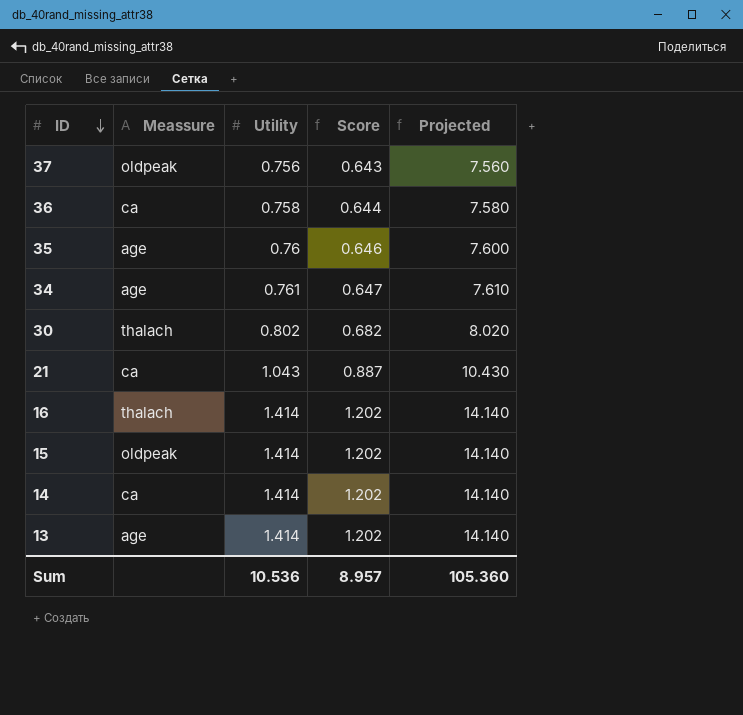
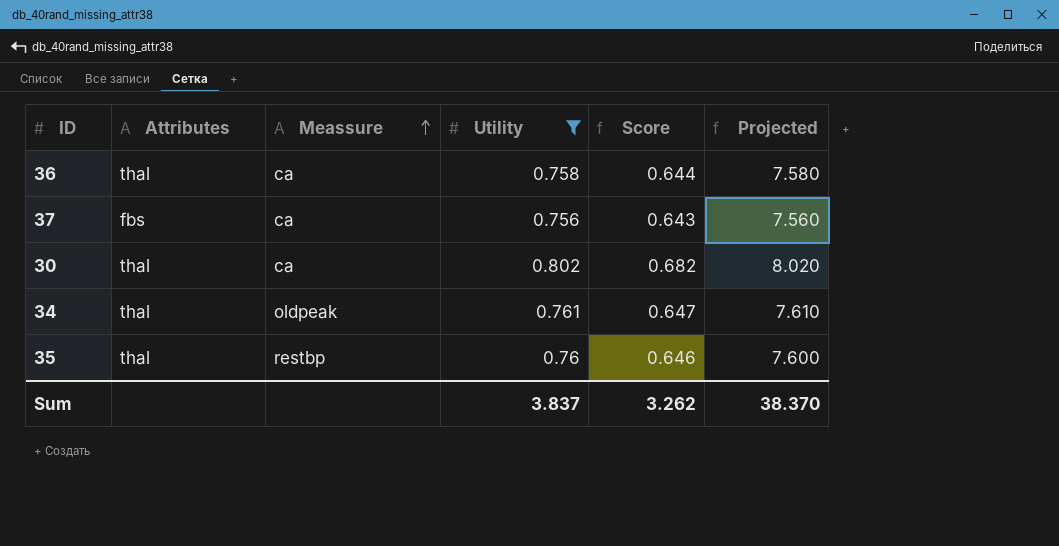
filter: none -> Utility <= 0.802
row order: ID descending -> Meassure ascending
column Attributes | position: none -> 2
37 | Meassure: oldpeak -> ca
30 | Meassure: thalach -> ca
34 | Meassure: age -> oldpeak
35 | Meassure: age -> restbp
Sum | Utility: 10.536 -> 3.837
Sum | Score: 8.957 -> 3.262
Sum | Projected: 105.360 -> 38.370

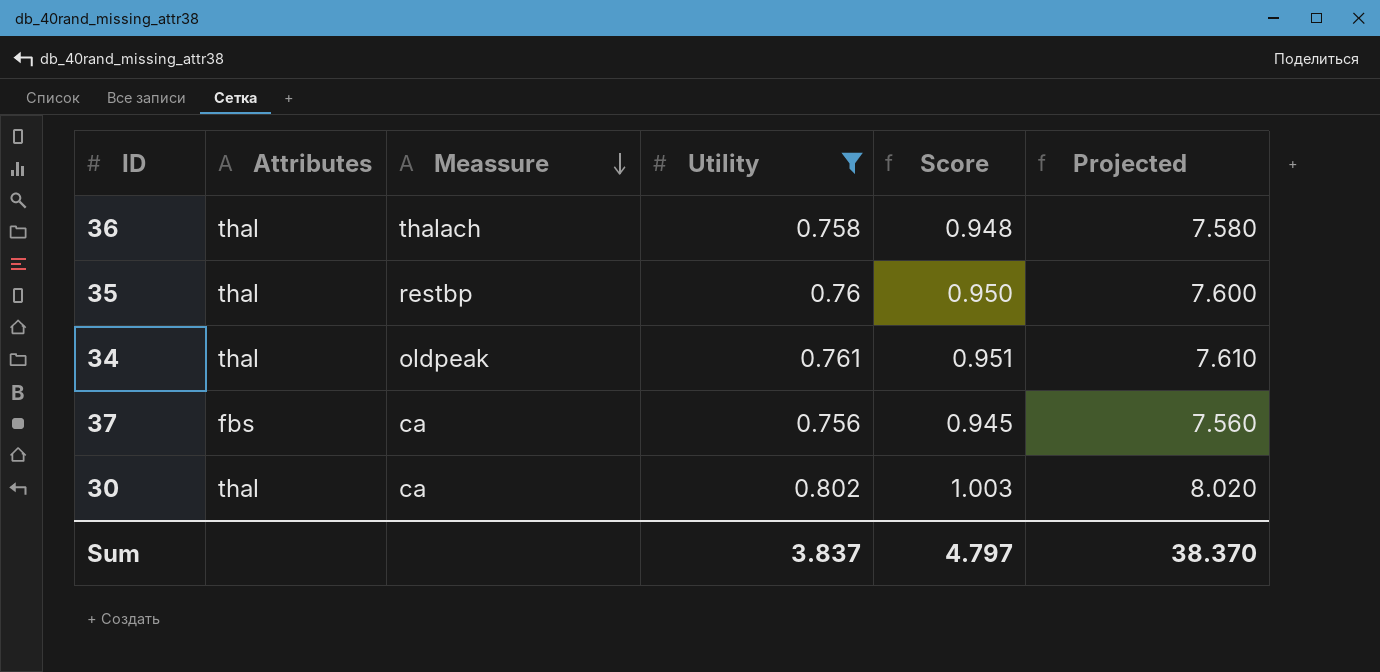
row order: Meassure ascending -> Meassure descending
column Score | formula: [Utility] * 0.85 -> [Utility] * 1.25
36 | Meassure: ca -> thalach
Sum | Score: 3.262 -> 4.797

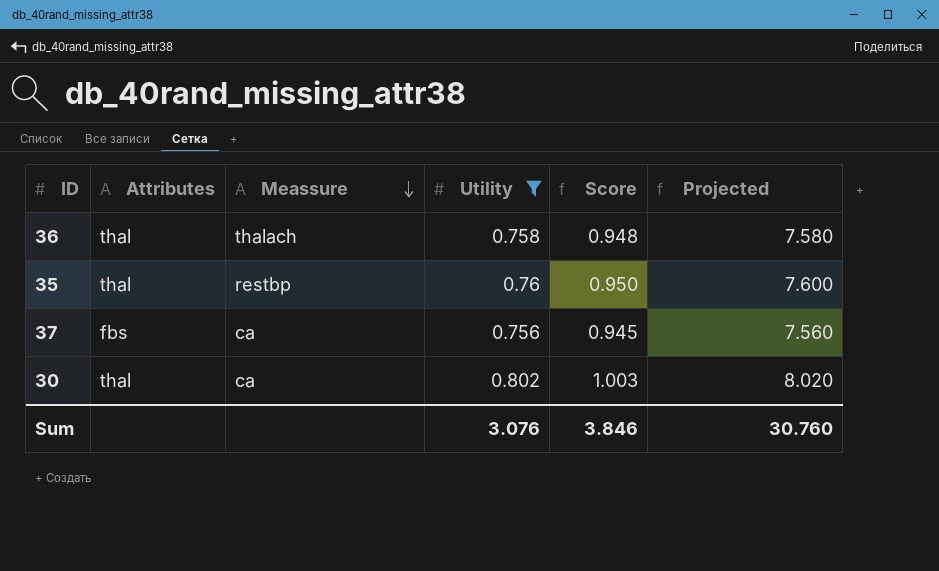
row 34: thal | oldpeak | 0.761 | 0.951 | 7.610 -> none
Sum | Utility: 3.837 -> 3.076
Sum | Score: 4.797 -> 3.846
Sum | Projected: 38.370 -> 30.760

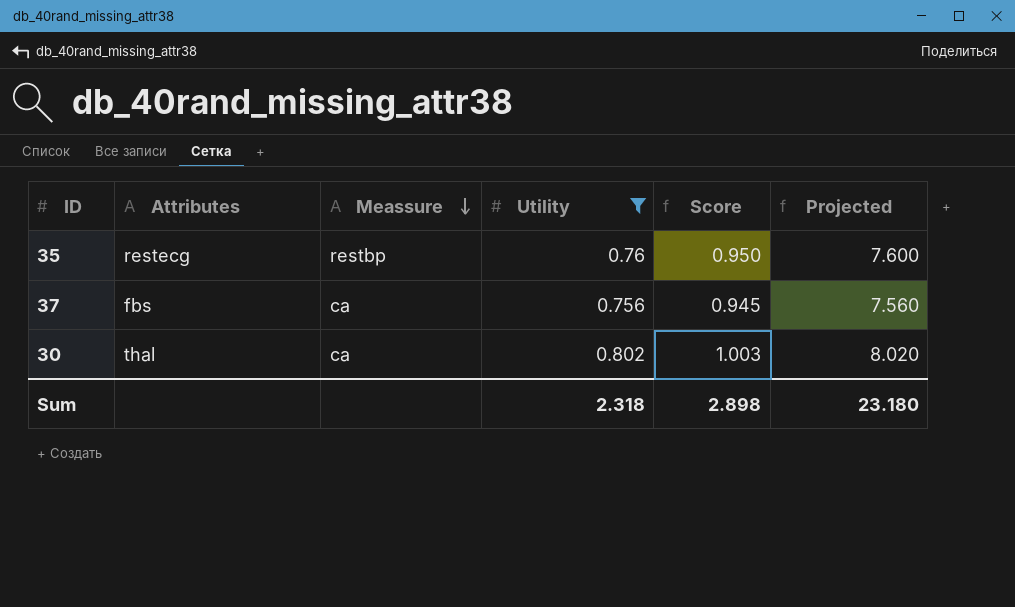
row 36: thal | thalach | 0.758 | 0.948 | 7.580 -> none
35 | Attributes: thal -> restecg
Sum | Utility: 3.076 -> 2.318
Sum | Score: 3.846 -> 2.898
Sum | Projected: 30.760 -> 23.180

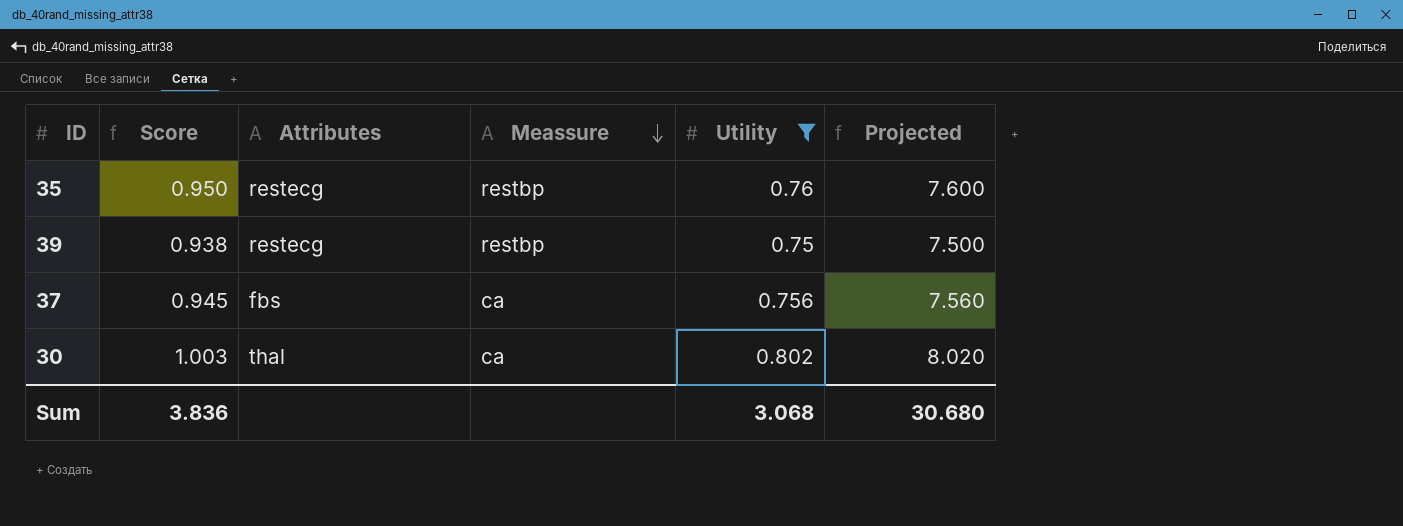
column Score | position: 5 -> 2
row 39: none -> 0.938 | restecg | restbp | 0.75 | 7.500
Sum | Score: 2.898 -> 3.836
Sum | Utility: 2.318 -> 3.068
Sum | Projected: 23.180 -> 30.680

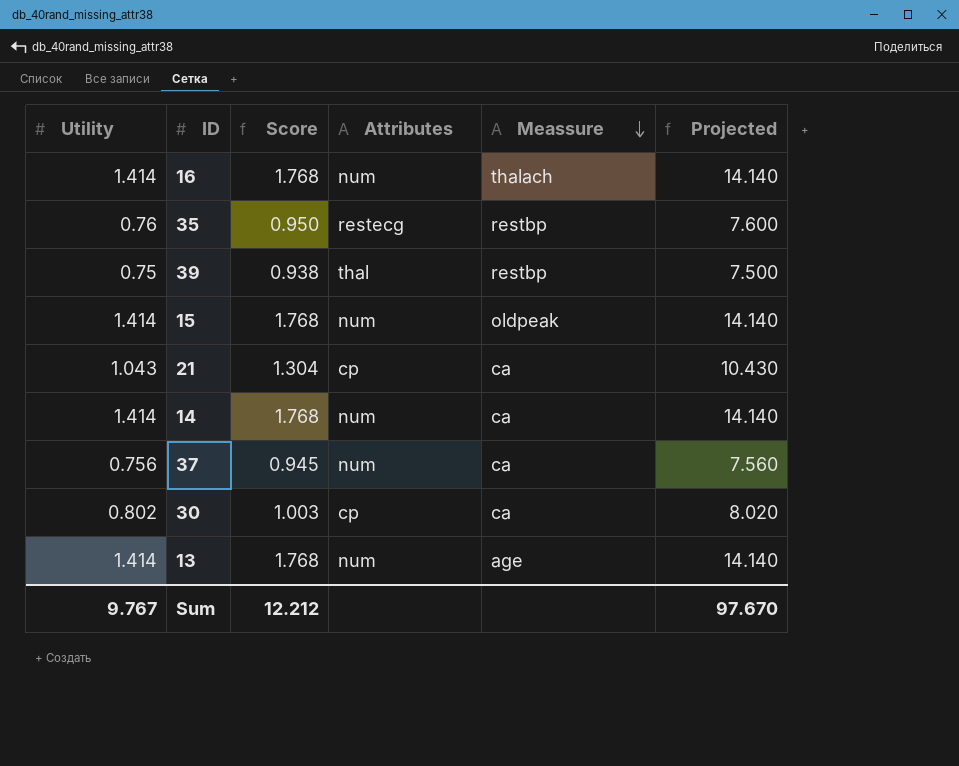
filter: Utility <= 0.802 -> none
column Utility | position: 5 -> 1
39 | Attributes: restecg -> thal
37 | Attributes: fbs -> num
30 | Attributes: thal -> cp
Sum | Utility: 3.068 -> 9.767
Sum | Score: 3.836 -> 12.212
Sum | Projected: 30.680 -> 97.670

